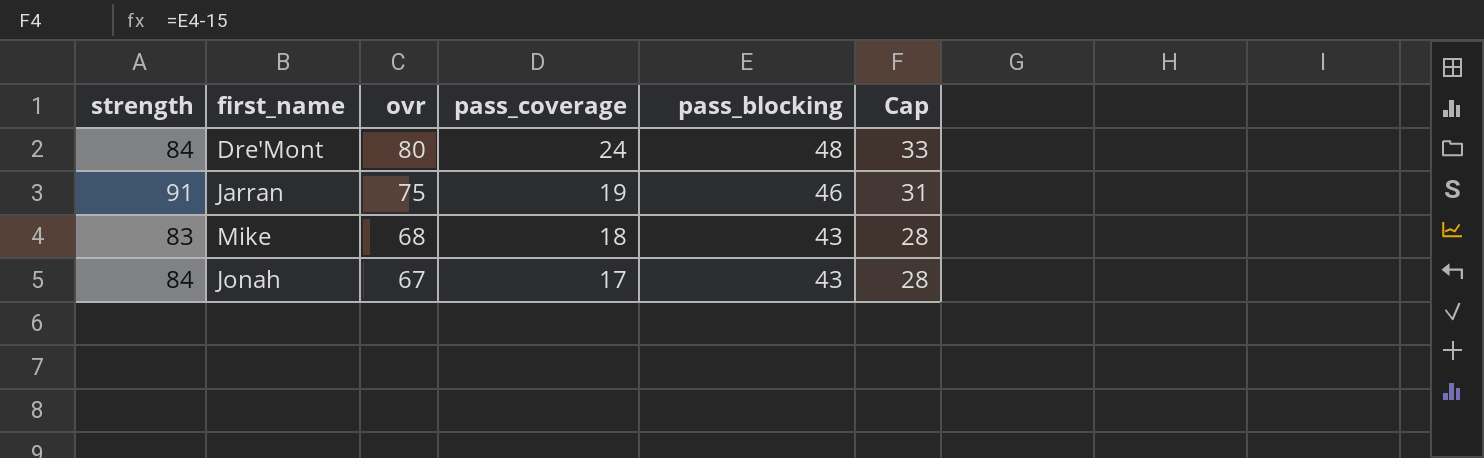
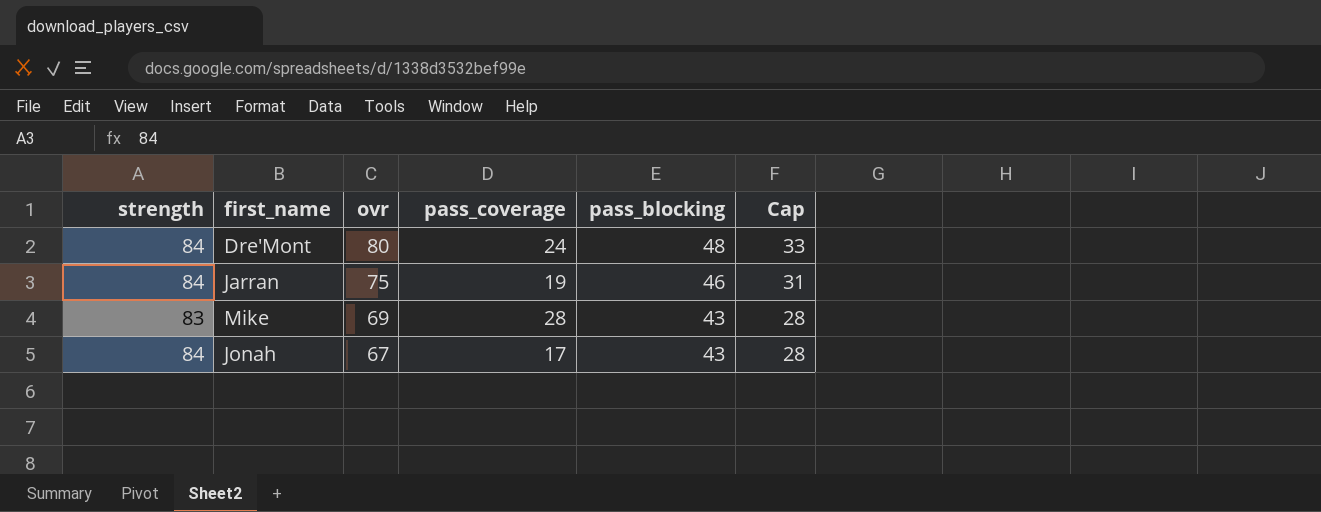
Jarran | strength: 91 -> 84
Mike | ovr: 68 -> 69
Mike | pass_coverage: 18 -> 28

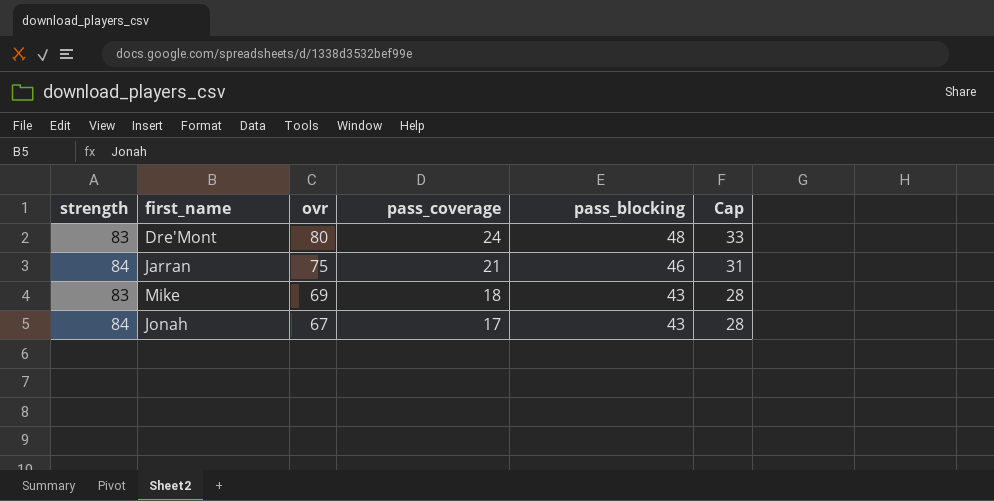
Dre'Mont | strength: 84 -> 83
Jarran | pass_coverage: 19 -> 21
Mike | pass_coverage: 28 -> 18

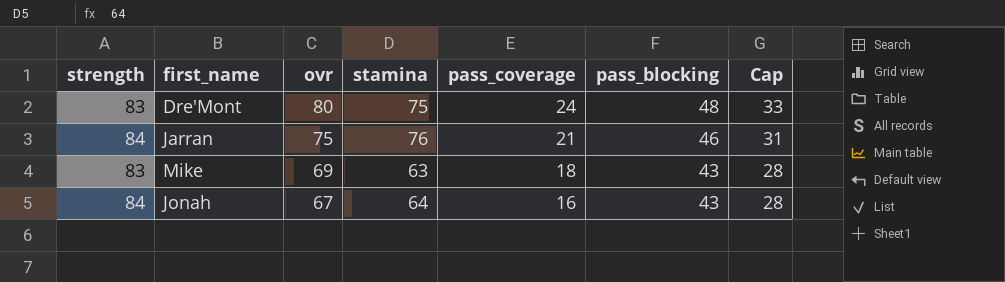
column stamina | position: none -> 4
Jonah | pass_coverage: 17 -> 16

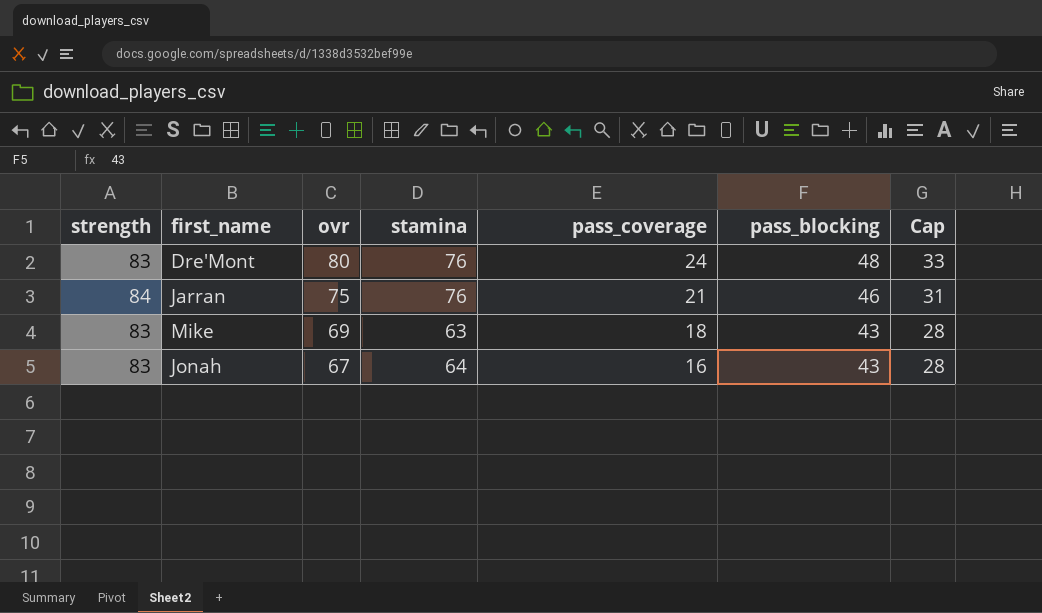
Dre'Mont | stamina: 75 -> 76
Jonah | strength: 84 -> 83

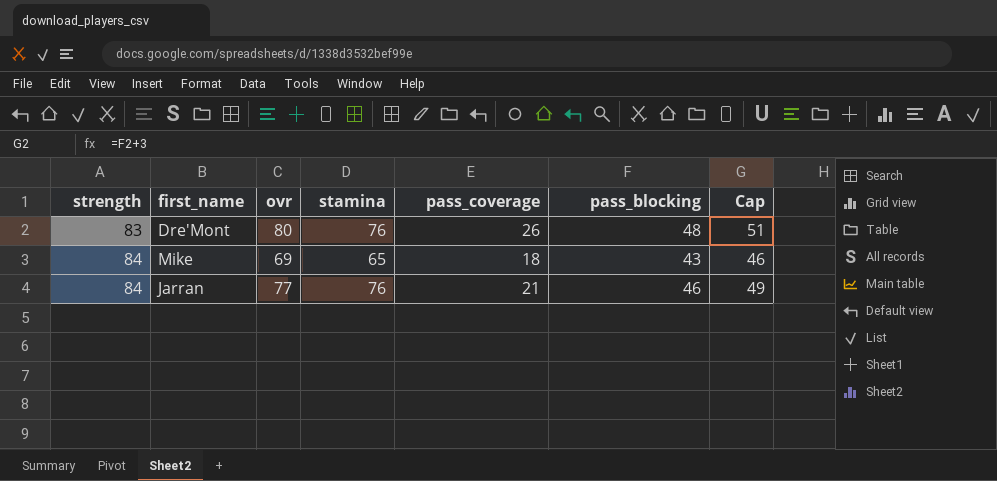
row order: ovr descending -> strength ascending
column Cap | formula: [pass_blocking] - 15 -> [pass_blocking] + 3
row Jonah: 83 | 67 | 64 | 16 | 43 | 28 -> none
Dre'Mont | pass_coverage: 24 -> 26
Mike | strength: 83 -> 84
Mike | stamina: 63 -> 65
Jarran | ovr: 75 -> 77

